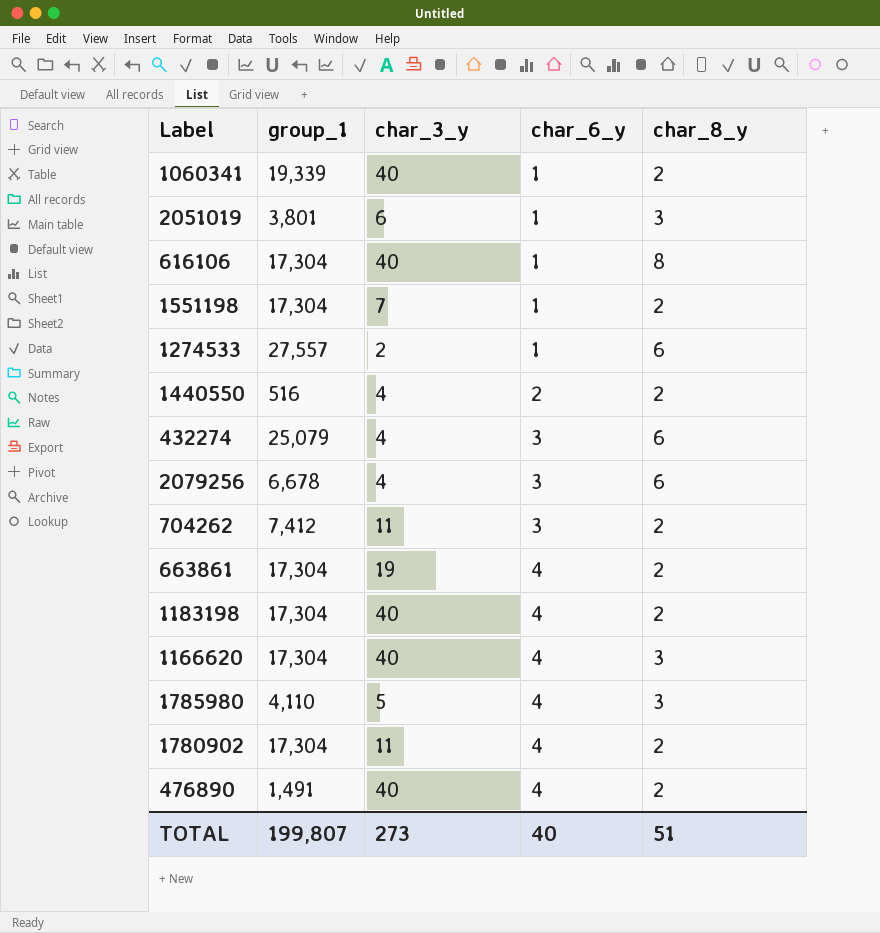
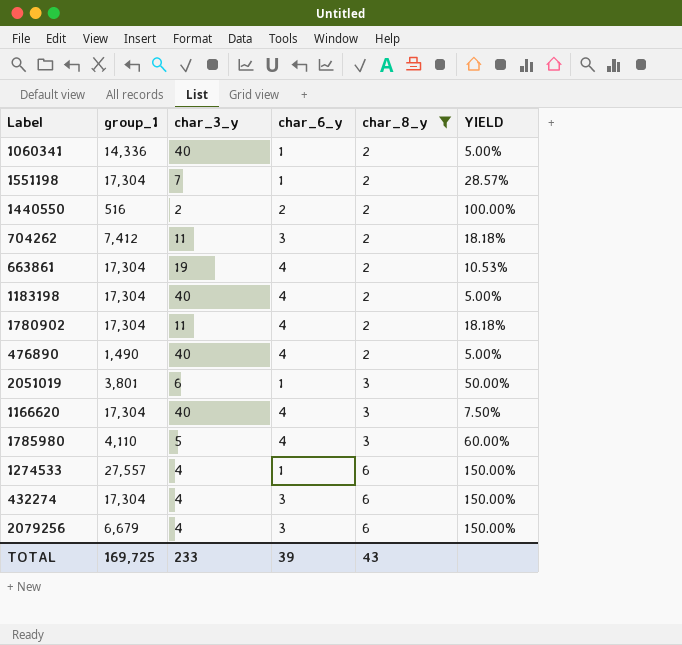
filter: none -> char_8_y != 8
row order: char_6_y ascending -> char_8_y ascending
column YIELD | formula: none -> [char_8_y] / [char_3_y]
1060341 | group_1: 19,339 -> 14,336
1440550 | char_3_y: 4 -> 2
476890 | group_1: 1,491 -> 1,490
1274533 | char_3_y: 2 -> 4
432274 | group_1: 25,079 -> 17,304
2079256 | group_1: 6,678 -> 6,679
TOTAL | group_1: 199,807 -> 169,725
TOTAL | char_3_y: 273 -> 233
TOTAL | char_6_y: 40 -> 39
TOTAL | char_8_y: 51 -> 43

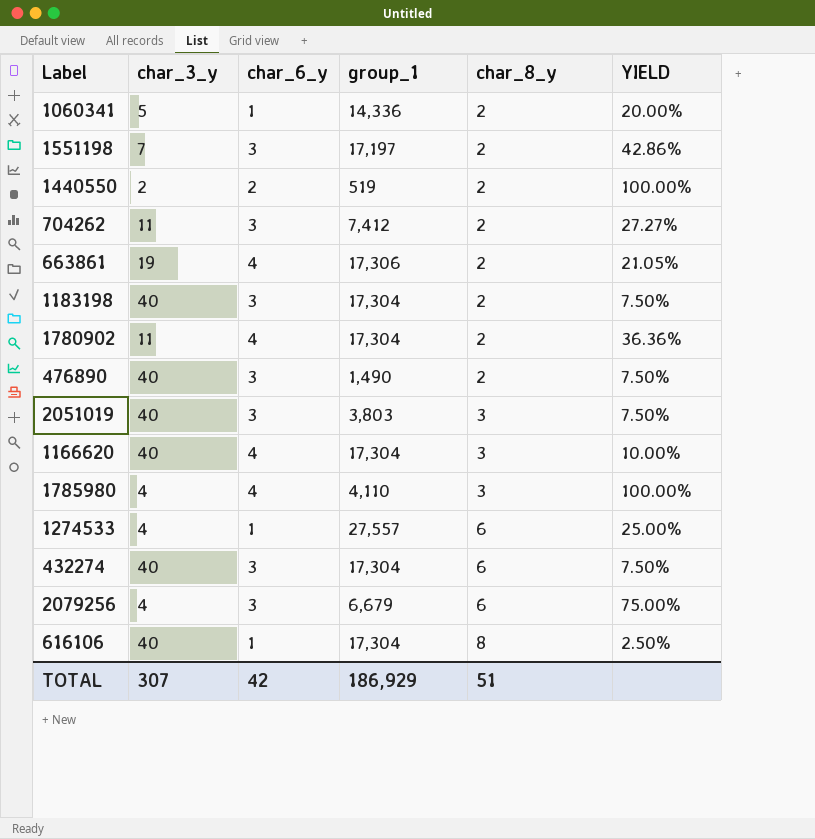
filter: char_8_y != 8 -> none
column group_1 | position: 2 -> 4
column YIELD | formula: [char_8_y] / [char_3_y] -> [char_6_y] / [char_3_y]
1060341 | char_3_y: 40 -> 5
1551198 | char_6_y: 1 -> 3
1551198 | group_1: 17,304 -> 17,197
1440550 | group_1: 516 -> 519
663861 | group_1: 17,304 -> 17,306
1183198 | char_6_y: 4 -> 3
476890 | char_6_y: 4 -> 3
2051019 | char_3_y: 6 -> 40
2051019 | char_6_y: 1 -> 3
2051019 | group_1: 3,801 -> 3,803
1785980 | char_3_y: 5 -> 4
432274 | char_3_y: 4 -> 40
TOTAL | char_3_y: 233 -> 307
TOTAL | char_6_y: 39 -> 42
TOTAL | group_1: 169,725 -> 186,929
TOTAL | char_8_y: 43 -> 51

